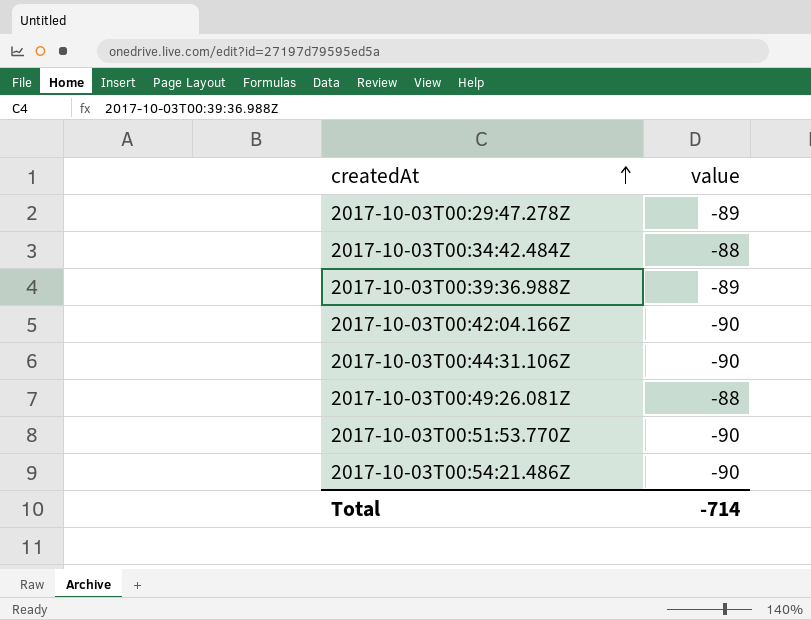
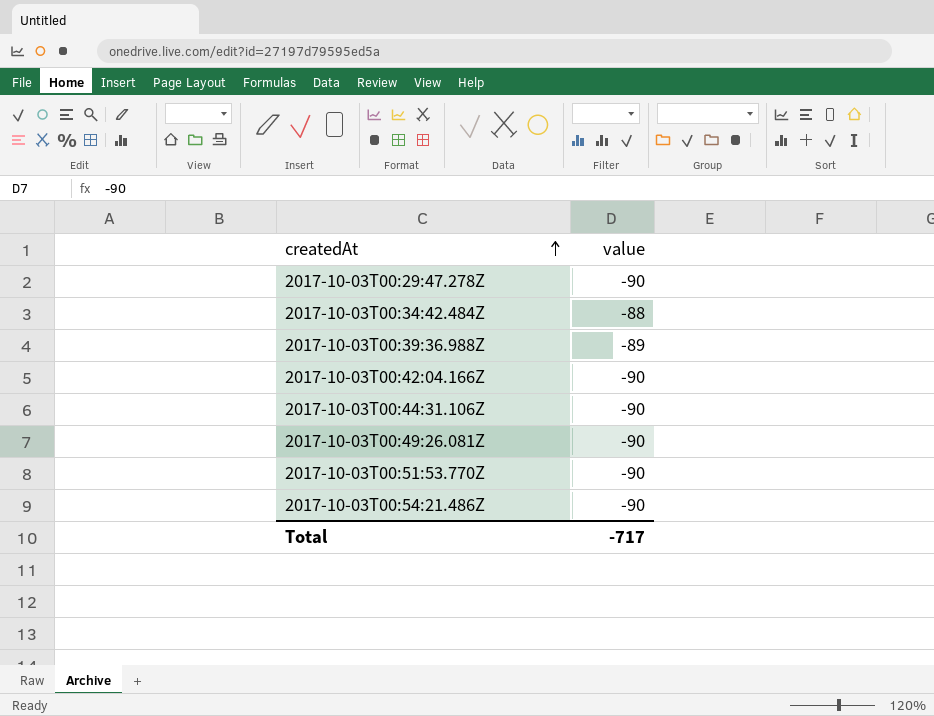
2017-10-03T00:29:47.278Z | value: -89 -> -90
2017-10-03T00:49:26.081Z | value: -88 -> -90
Total | value: -714 -> -717

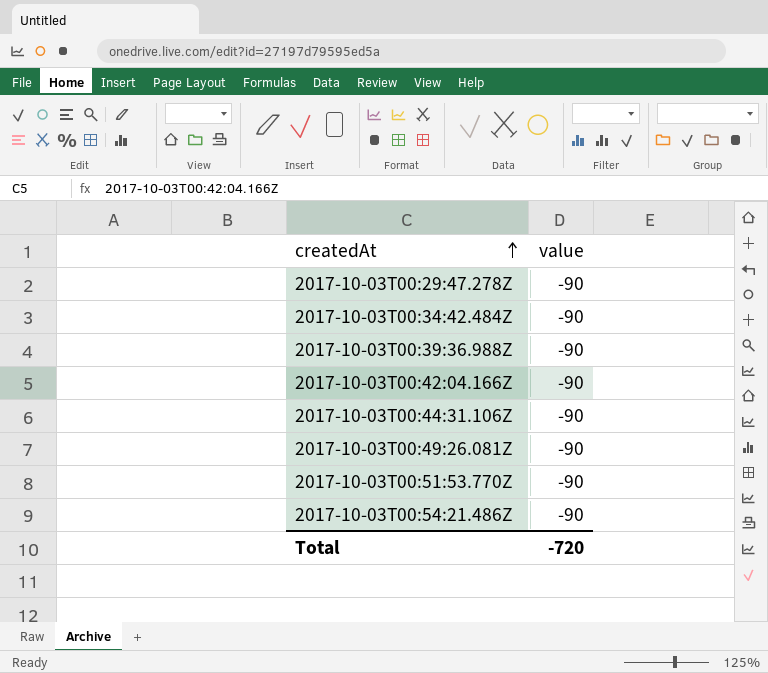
2017-10-03T00:34:42.484Z | value: -88 -> -90
2017-10-03T00:39:36.988Z | value: -89 -> -90
Total | value: -717 -> -720

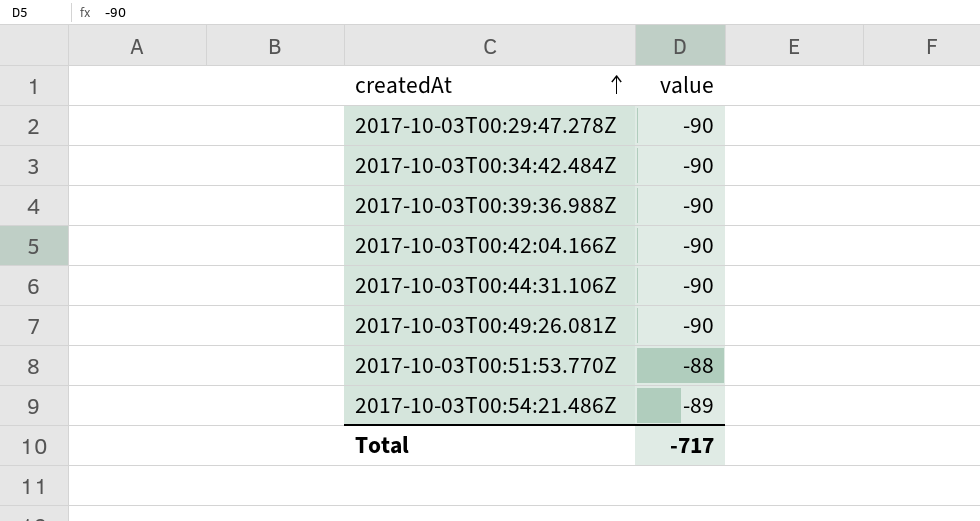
2017-10-03T00:51:53.770Z | value: -90 -> -88
2017-10-03T00:54:21.486Z | value: -90 -> -89
Total | value: -720 -> -717

